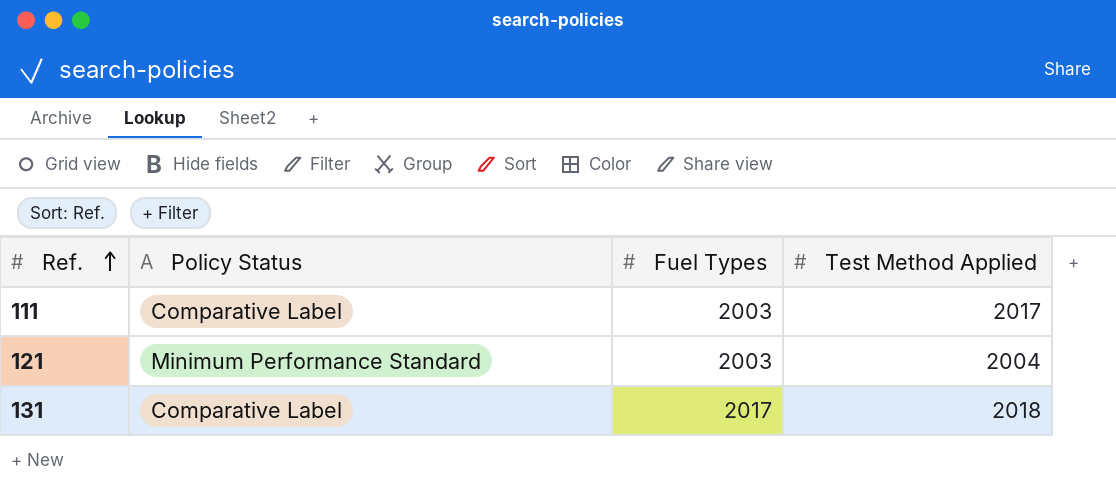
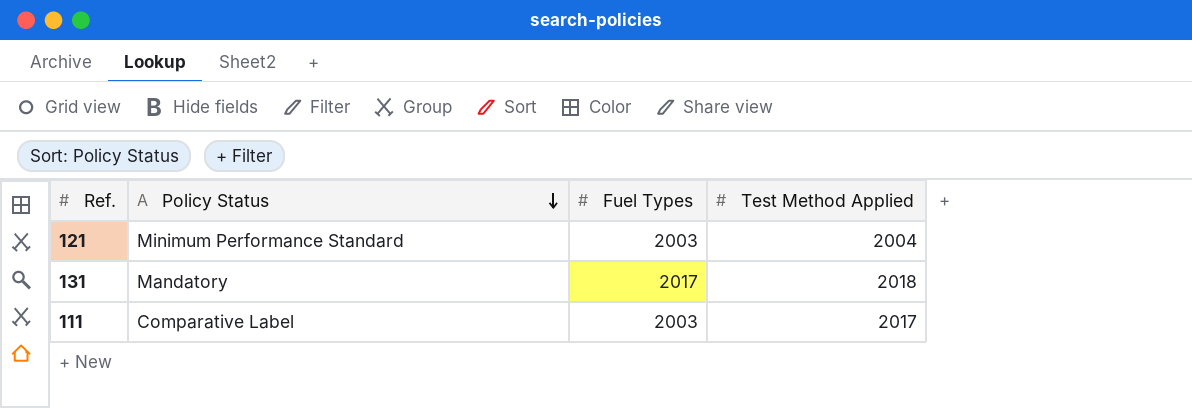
row order: Ref. ascending -> Policy Status descending
131 | Policy Status: Comparative Label -> Mandatory

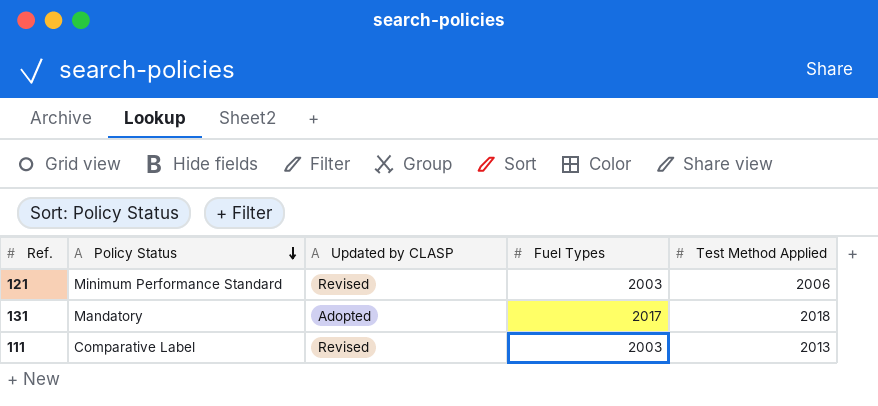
column Updated by CLASP | position: none -> 3
121 | Test Method Applied: 2004 -> 2006
111 | Test Method Applied: 2017 -> 2013

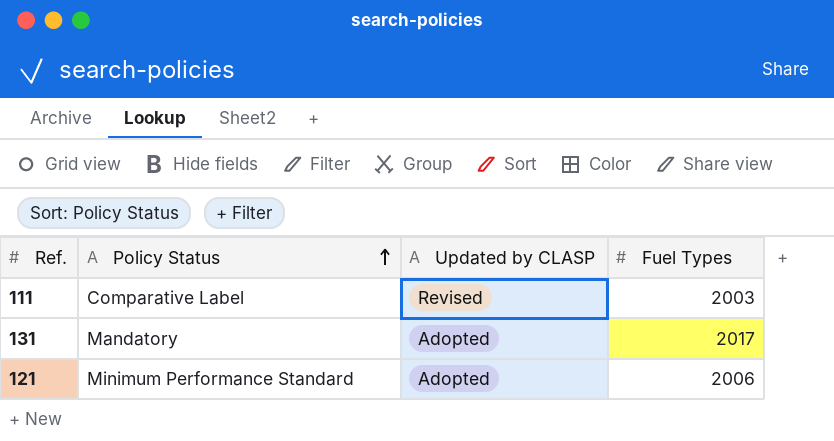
row order: Policy Status descending -> Policy Status ascending
column Test Method Applied | position: 5 -> none
121 | Updated by CLASP: Revised -> Adopted
121 | Fuel Types: 2003 -> 2006

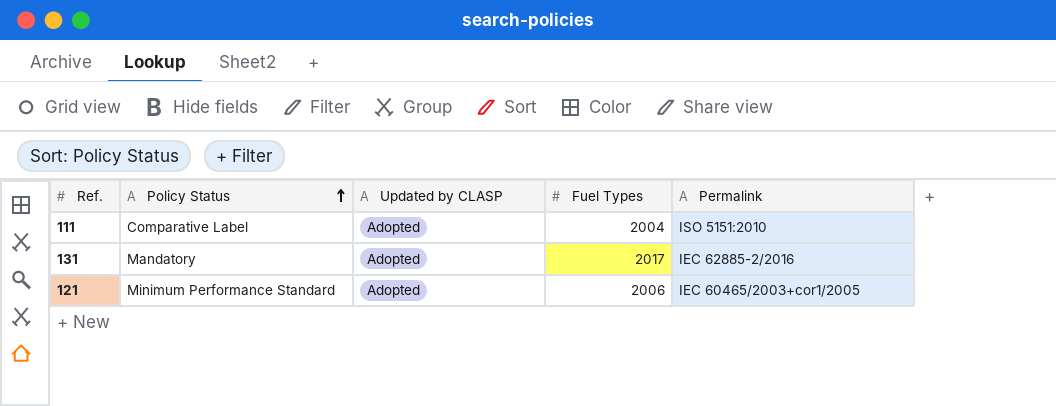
column Permalink | position: none -> 5
111 | Updated by CLASP: Revised -> Adopted
111 | Fuel Types: 2003 -> 2004

